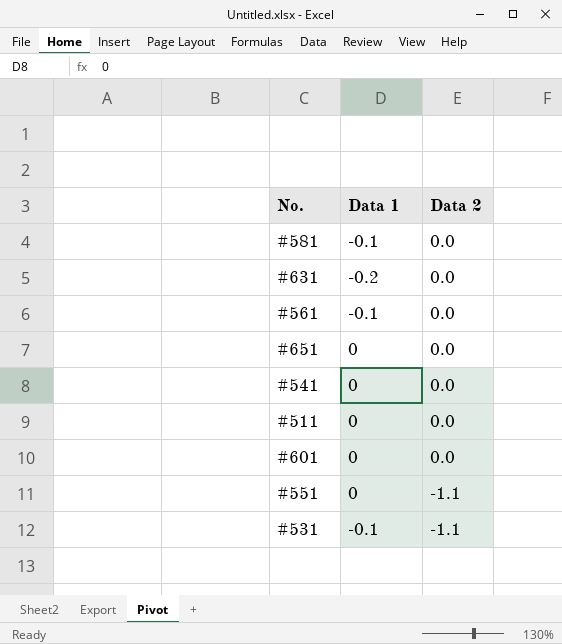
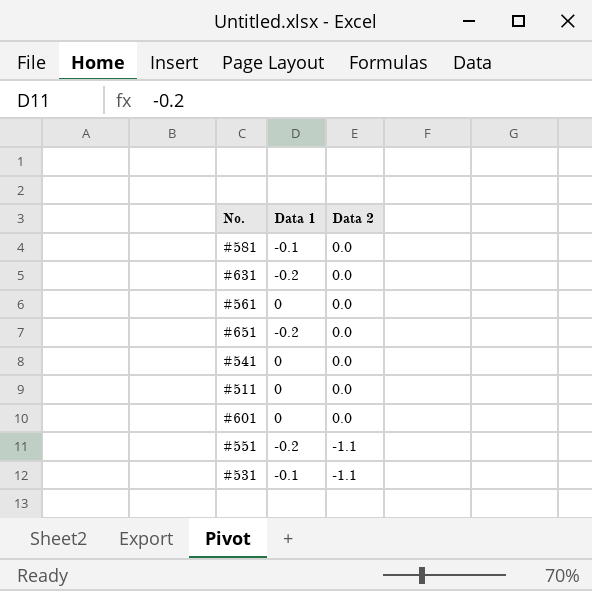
#561 | Data 1: -0.1 -> 0
#651 | Data 1: 0 -> -0.2
#551 | Data 1: 0 -> -0.2

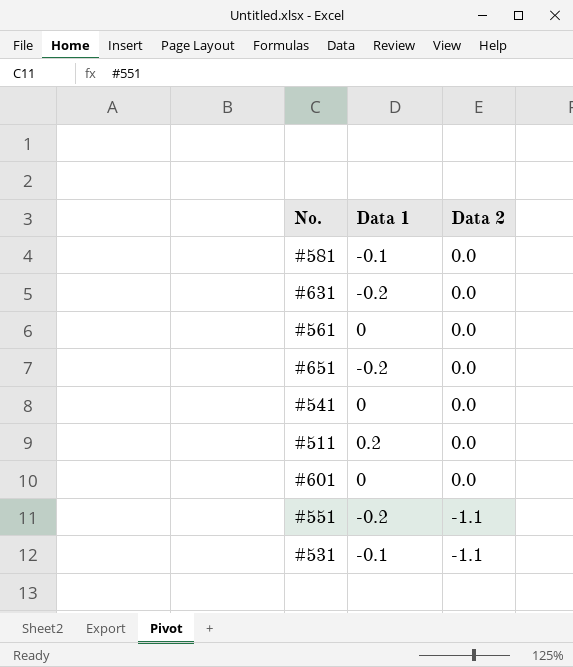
#511 | Data 1: 0 -> 0.2

